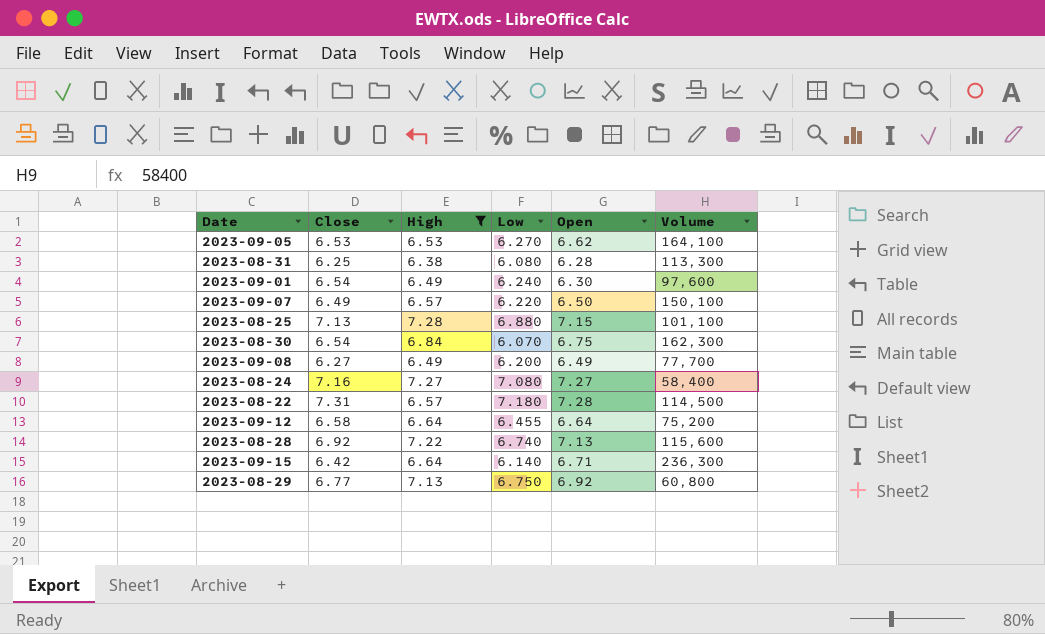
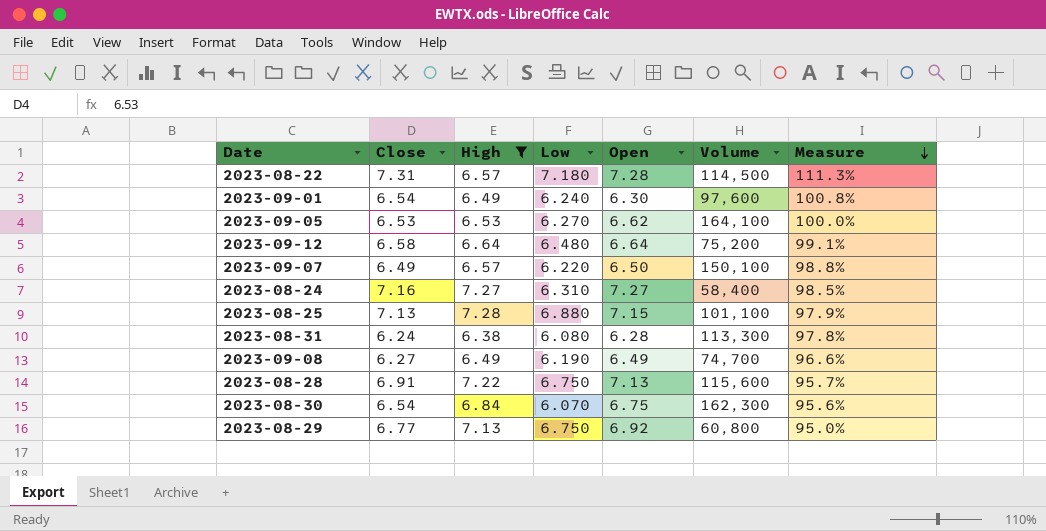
row order: none -> Measure descending
column Measure | formula: none -> [Close] / [High]
row 2023-09-15: 6.42 | 6.64 | 6.140 | 6.71 | 236,300 -> none
2023-09-12 | Low: 6.455 -> 6.480
2023-08-24 | Low: 7.080 -> 6.310
2023-08-31 | Close: 6.25 -> 6.24
2023-09-08 | Low: 6.200 -> 6.190
2023-09-08 | Volume: 77,700 -> 74,700
2023-08-28 | Close: 6.92 -> 6.91
2023-08-28 | Low: 6.740 -> 6.750

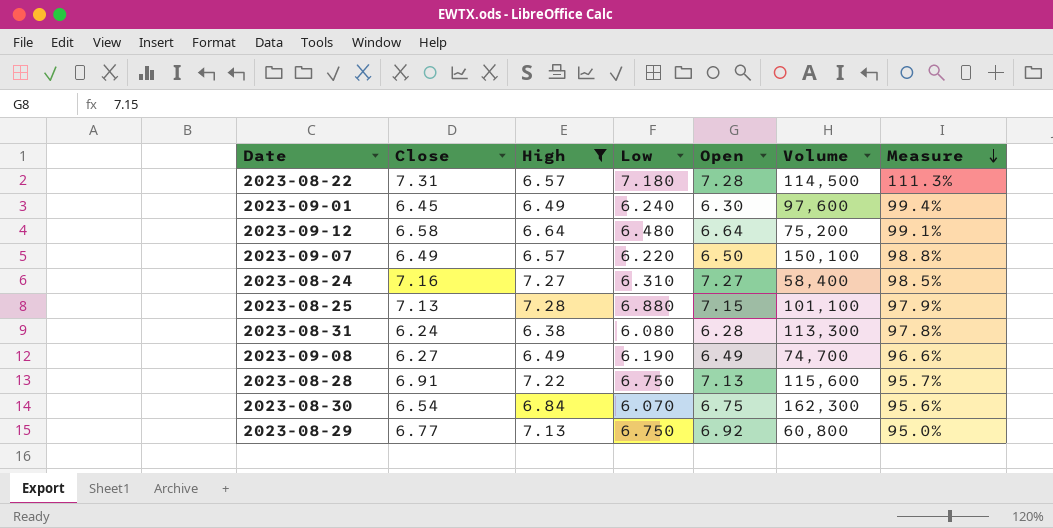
row 2023-09-05: 6.53 | 6.53 | 6.270 | 6.62 | 164,100 | 100.0% -> none
2023-09-01 | Close: 6.54 -> 6.45
2023-09-01 | Measure: 100.8% -> 99.4%

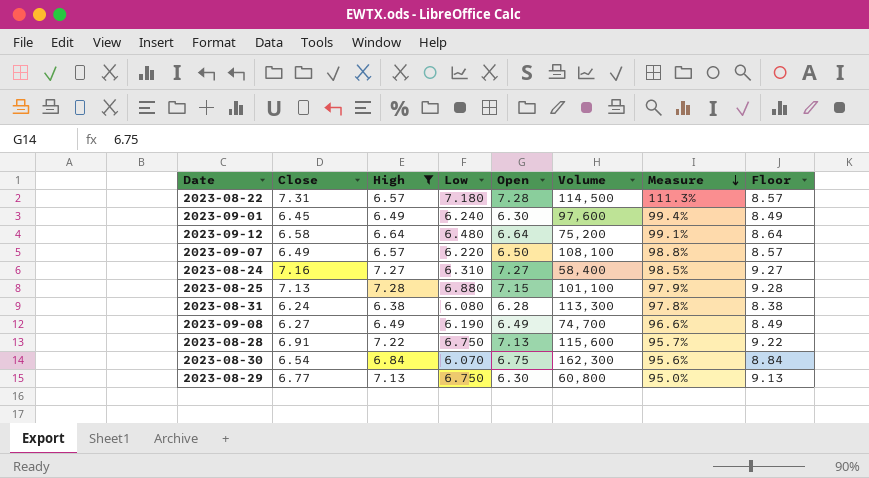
column Floor | formula: none -> [High] + 2
2023-09-07 | Volume: 150,100 -> 108,100
2023-08-29 | Open: 6.92 -> 6.30

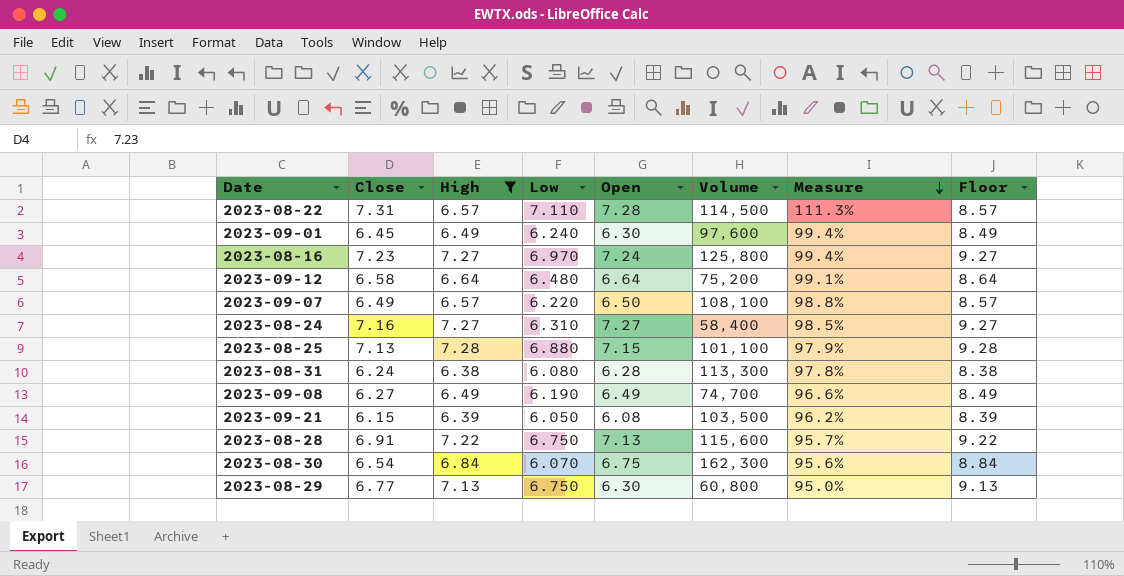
2023-08-22 | Low: 7.180 -> 7.110
row 2023-08-16: none -> 7.23 | 7.27 | 6.970 | 7.24 | 125,800 | 99.4% | 9.27
row 2023-09-21: none -> 6.15 | 6.39 | 6.050 | 6.08 | 103,500 | 96.2% | 8.39

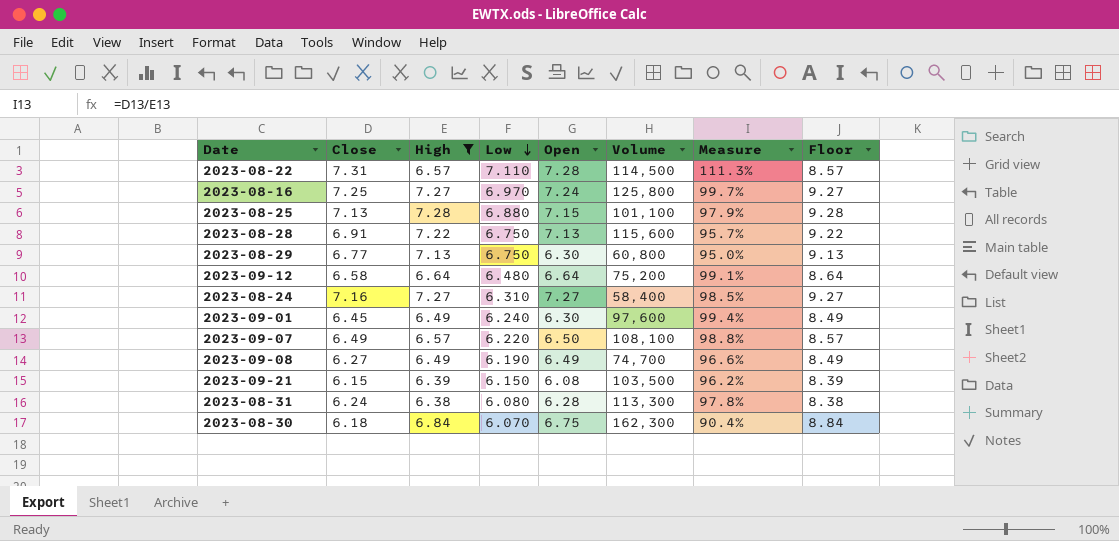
row order: Measure descending -> Low descending
2023-08-16 | Close: 7.23 -> 7.25
2023-08-16 | Measure: 99.4% -> 99.7%
2023-09-21 | Low: 6.050 -> 6.150
2023-08-30 | Close: 6.54 -> 6.18
2023-08-30 | Measure: 95.6% -> 90.4%

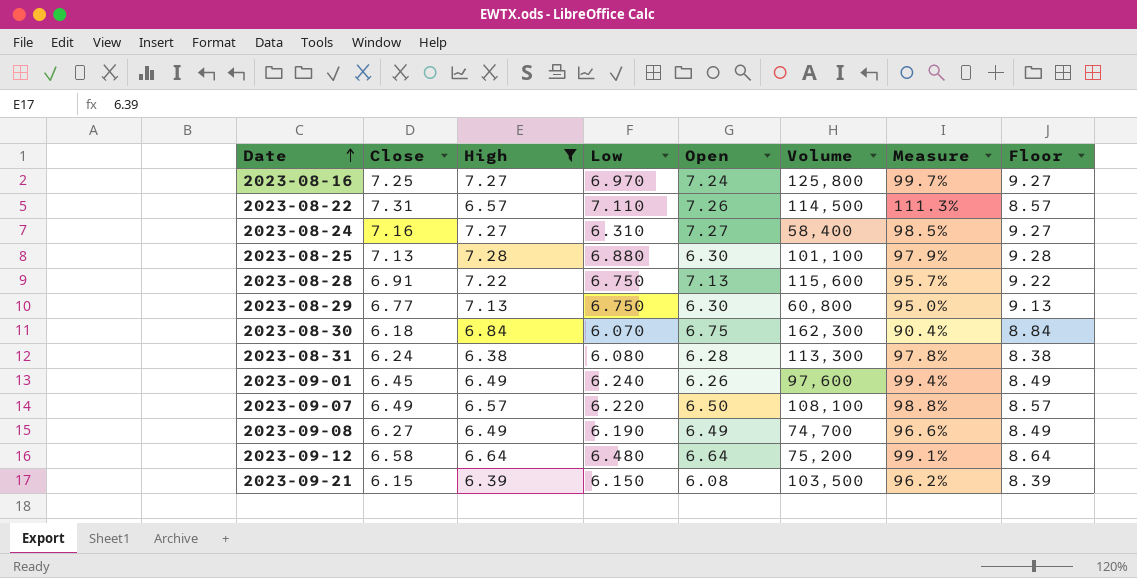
row order: Low descending -> Date ascending
2023-08-22 | Open: 7.28 -> 7.26
2023-08-25 | Open: 7.15 -> 6.30
2023-09-01 | Open: 6.30 -> 6.26

